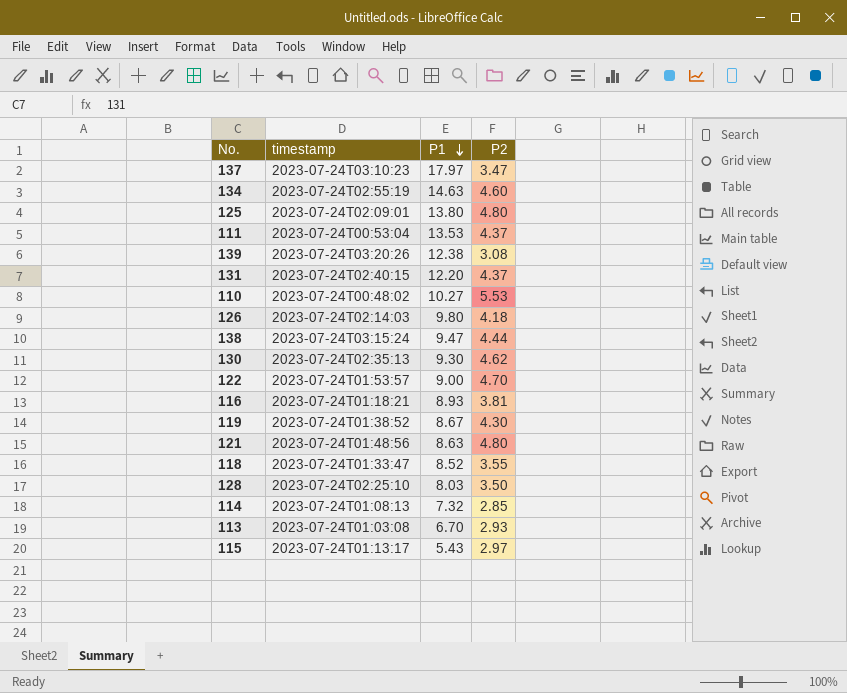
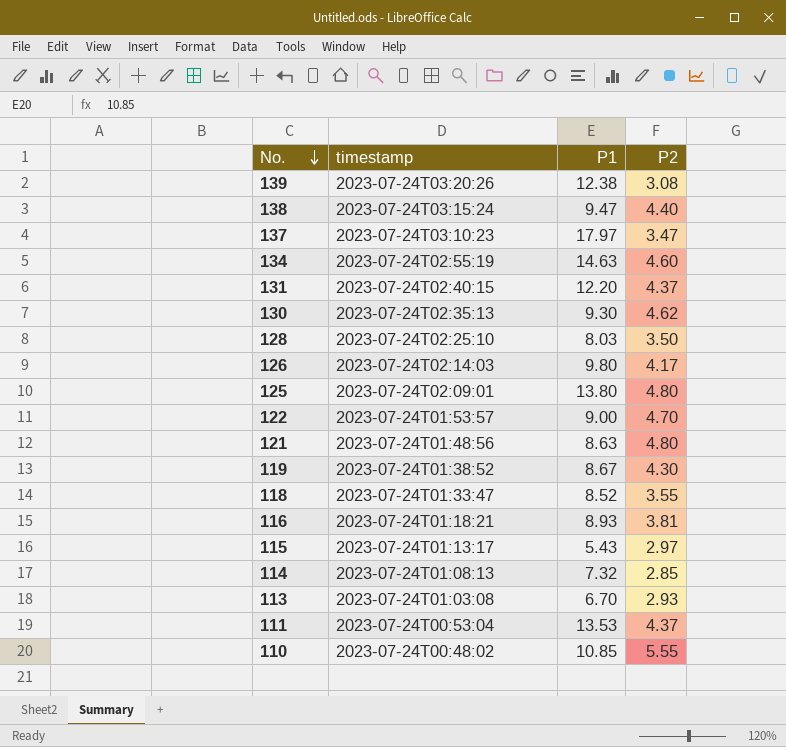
row order: P1 descending -> No. descending
138 | P2: 4.44 -> 4.40
126 | P2: 4.18 -> 4.17
110 | P1: 10.27 -> 10.85
110 | P2: 5.53 -> 5.55

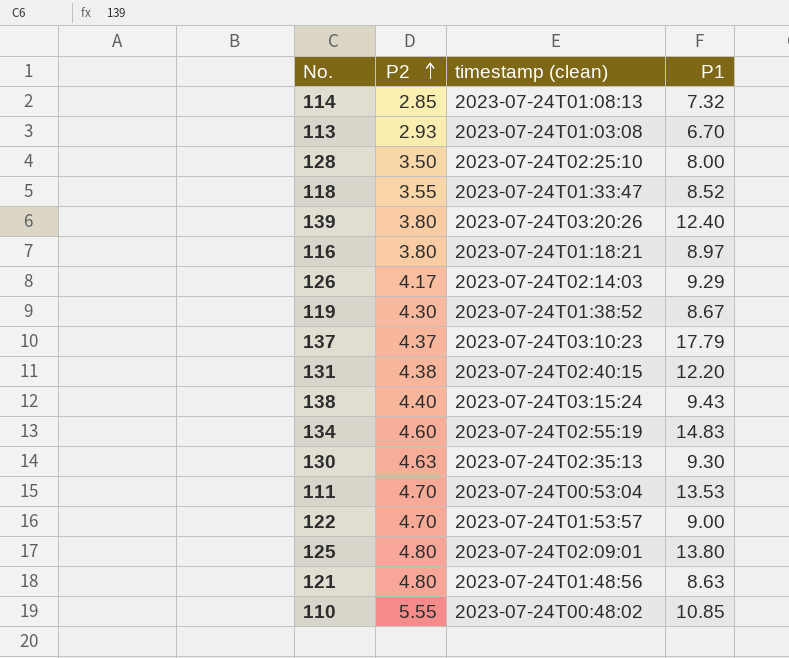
row order: No. descending -> P2 ascending
column P2 | position: 4 -> 2
column name: timestamp -> timestamp (clean)
row 115: 2023-07-24T01:13:17 | 5.43 | 2.97 -> none
128 | P1: 8.03 -> 8.00
139 | P2: 3.08 -> 3.80
139 | P1: 12.38 -> 12.40
116 | P2: 3.81 -> 3.80
116 | P1: 8.93 -> 8.97
126 | P1: 9.80 -> 9.29
137 | P2: 3.47 -> 4.37
137 | P1: 17.97 -> 17.79
131 | P2: 4.37 -> 4.38
138 | P1: 9.47 -> 9.43
134 | P1: 14.63 -> 14.83
130 | P2: 4.62 -> 4.63
111 | P2: 4.37 -> 4.70

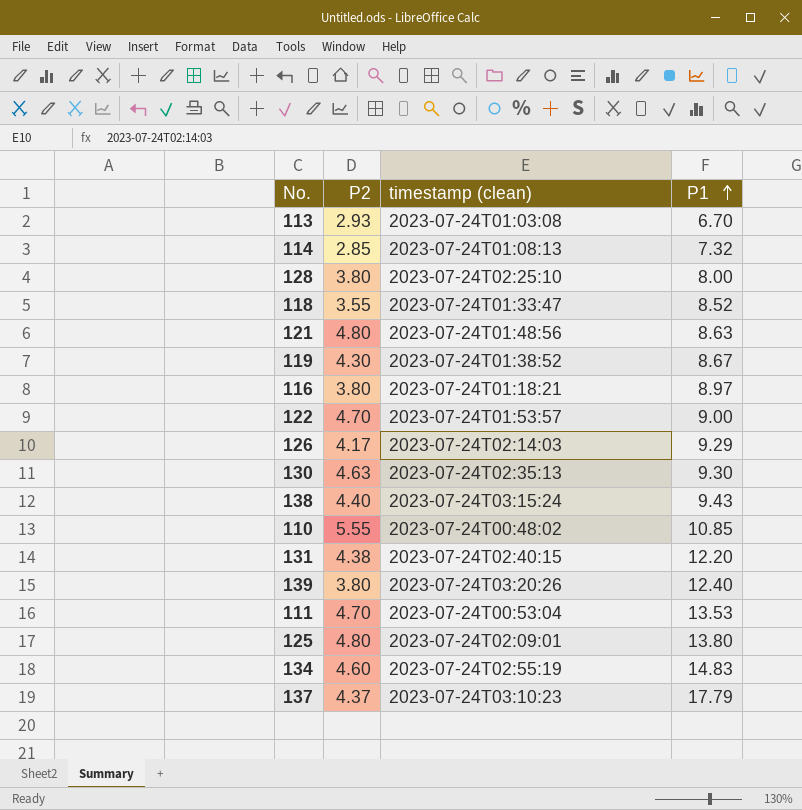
row order: P2 ascending -> P1 ascending
128 | P2: 3.50 -> 3.80

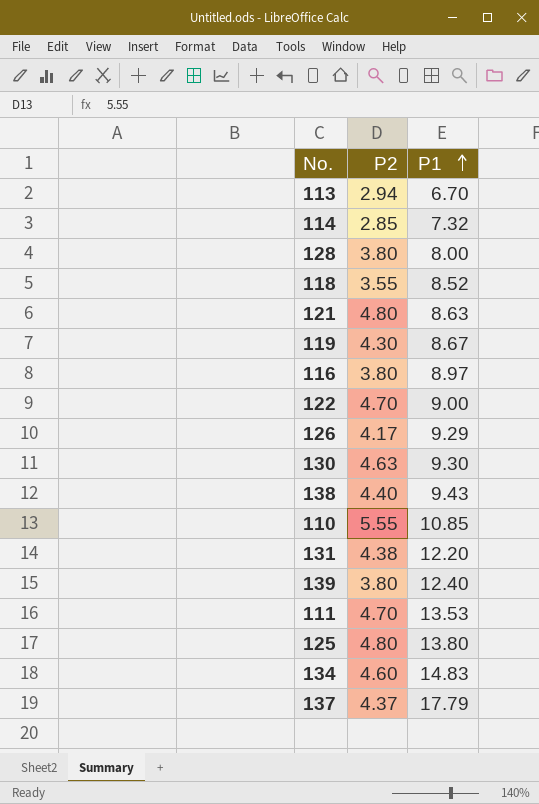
column timestamp (clean) | position: 3 -> none
113 | P2: 2.93 -> 2.94

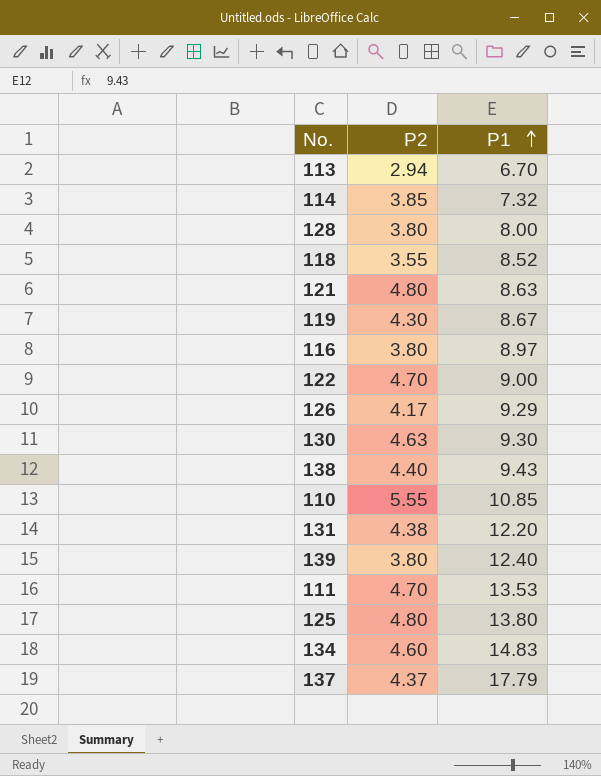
114 | P2: 2.85 -> 3.85

